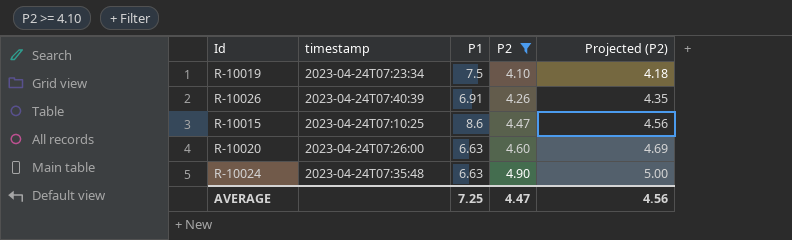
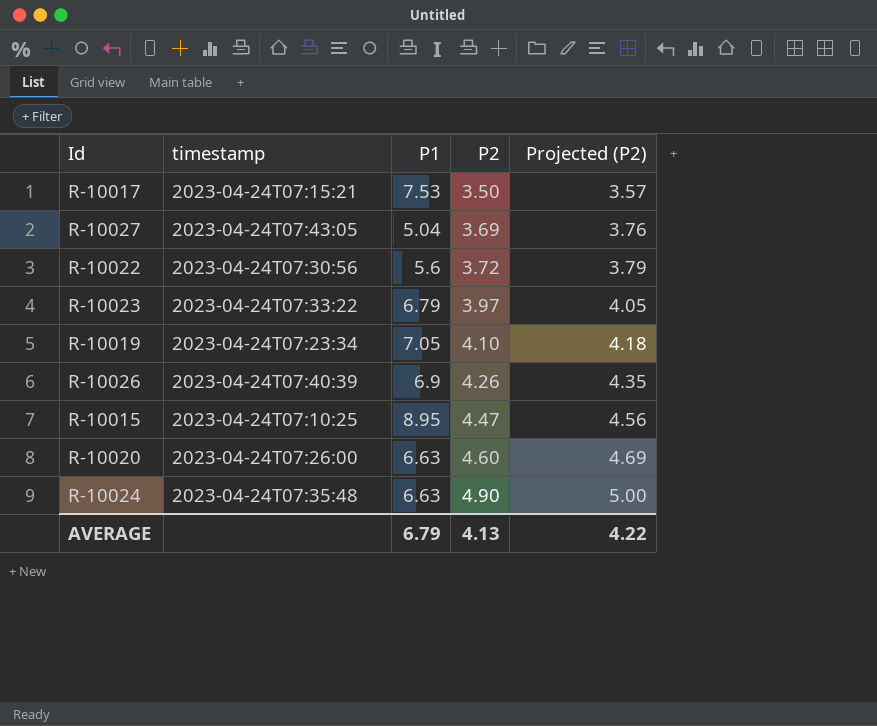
filter: P2 >= 4.10 -> none
R-10019 | P1: 7.5 -> 7.05
R-10026 | P1: 6.91 -> 6.9
R-10015 | P1: 8.6 -> 8.95
AVERAGE | P1: 7.25 -> 6.79
AVERAGE | P2: 4.47 -> 4.13
AVERAGE | Projected (P2): 4.56 -> 4.22

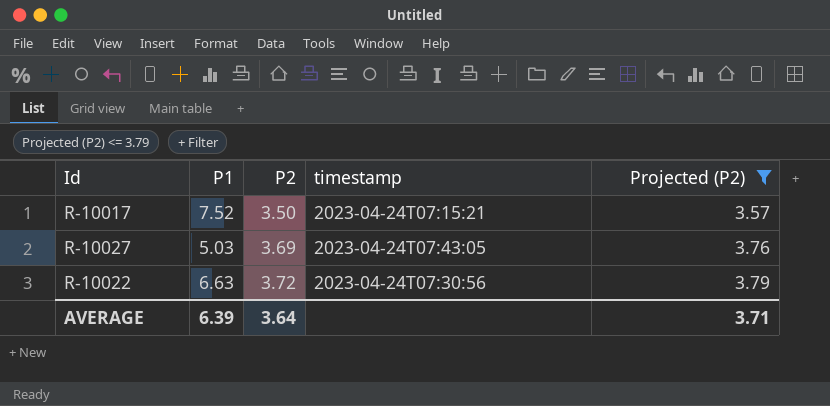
filter: none -> Projected (P2) <= 3.79
column timestamp | position: 2 -> 4
R-10017 | P1: 7.53 -> 7.52
R-10027 | P1: 5.04 -> 5.03
R-10022 | P1: 5.6 -> 6.63
AVERAGE | P1: 6.79 -> 6.39
AVERAGE | P2: 4.13 -> 3.64
AVERAGE | Projected (P2): 4.22 -> 3.71

